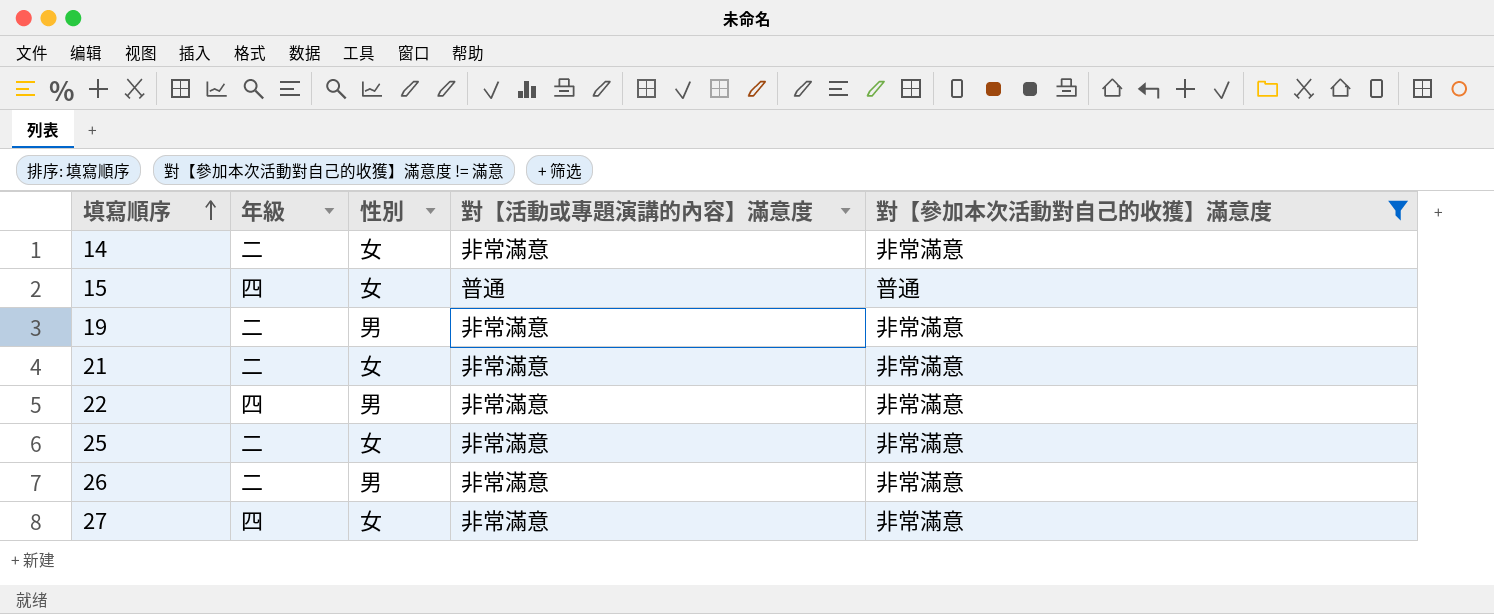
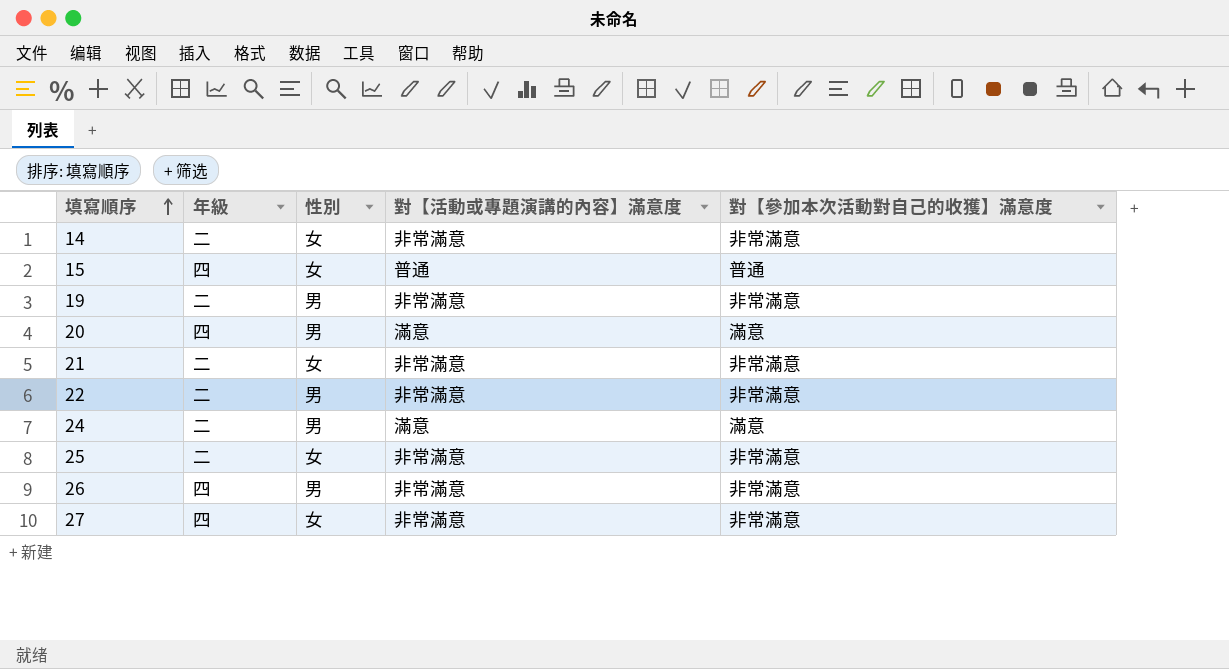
filter: 對【參加本次活動對自己的收獲】滿意度 != 滿意 -> none
22 | 年級: 四 -> 二
26 | 年級: 二 -> 四

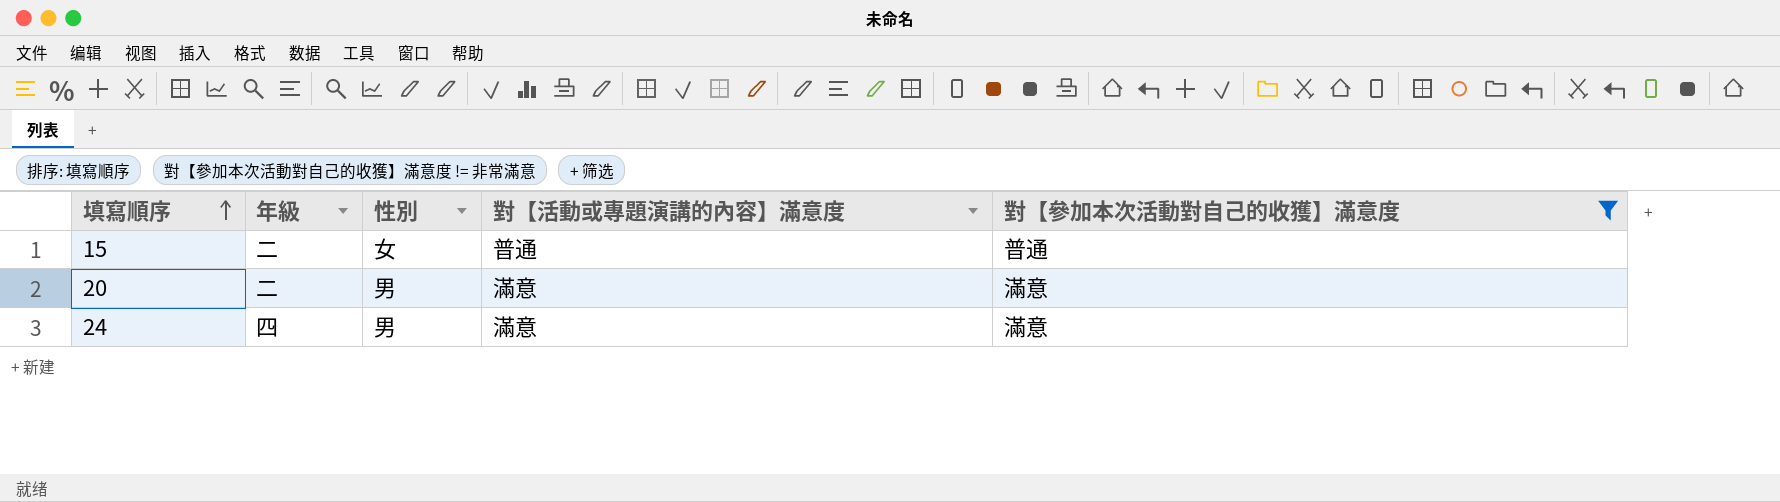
filter: none -> 對【參加本次活動對自己的收獲】滿意度 != 非常滿意
15 | 年級: 四 -> 二
20 | 年級: 四 -> 二
24 | 年級: 二 -> 四

